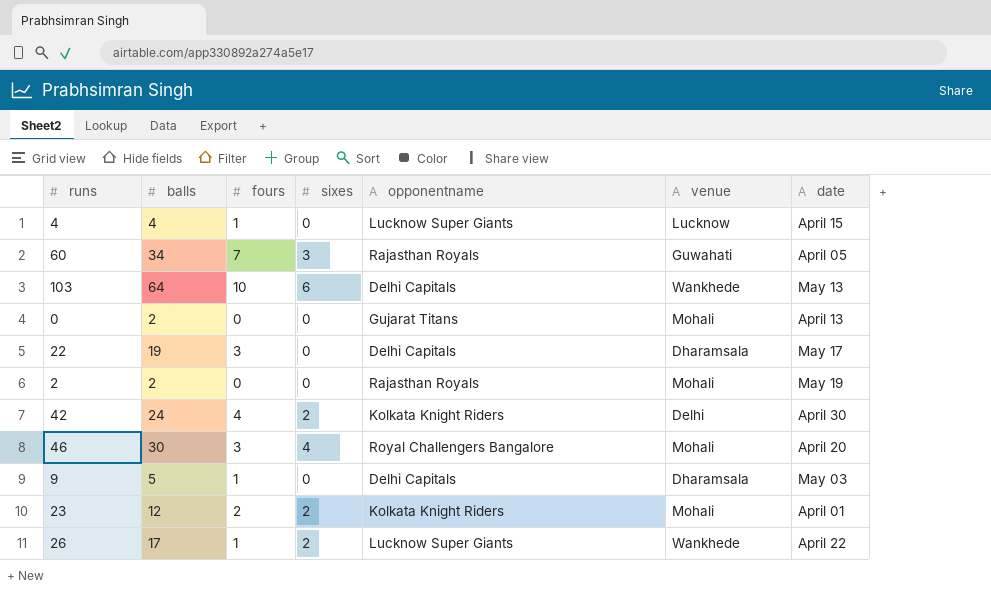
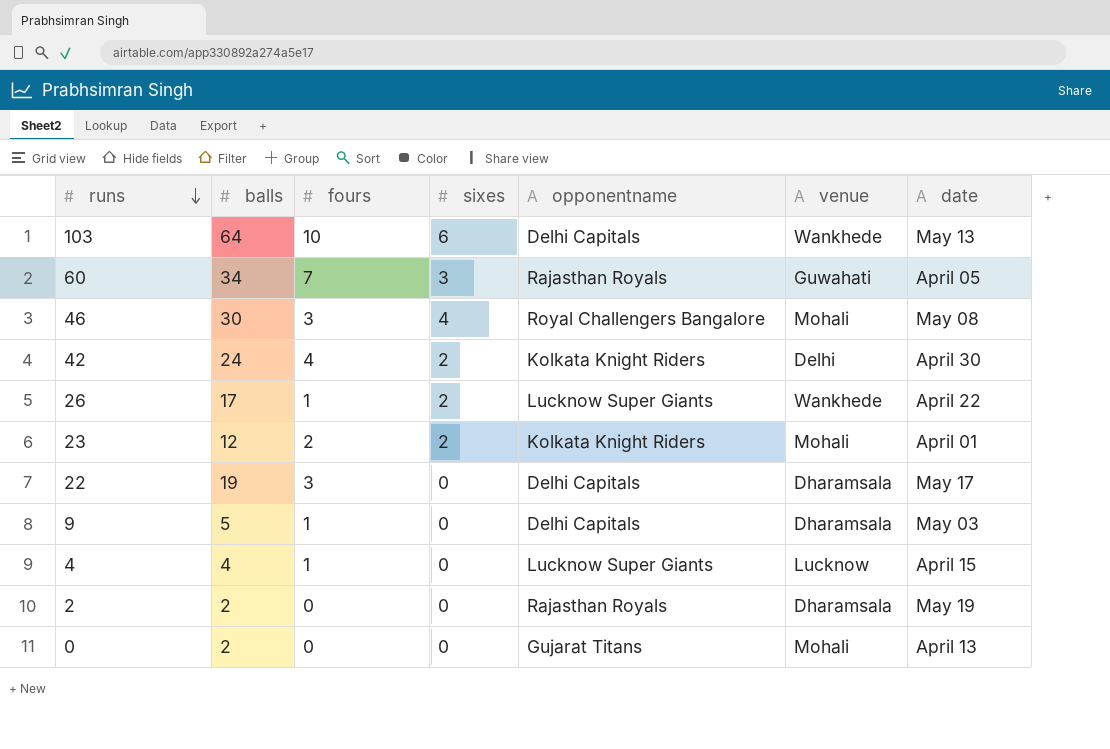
row order: none -> runs descending
46 | date: April 20 -> May 08
2 | venue: Mohali -> Dharamsala

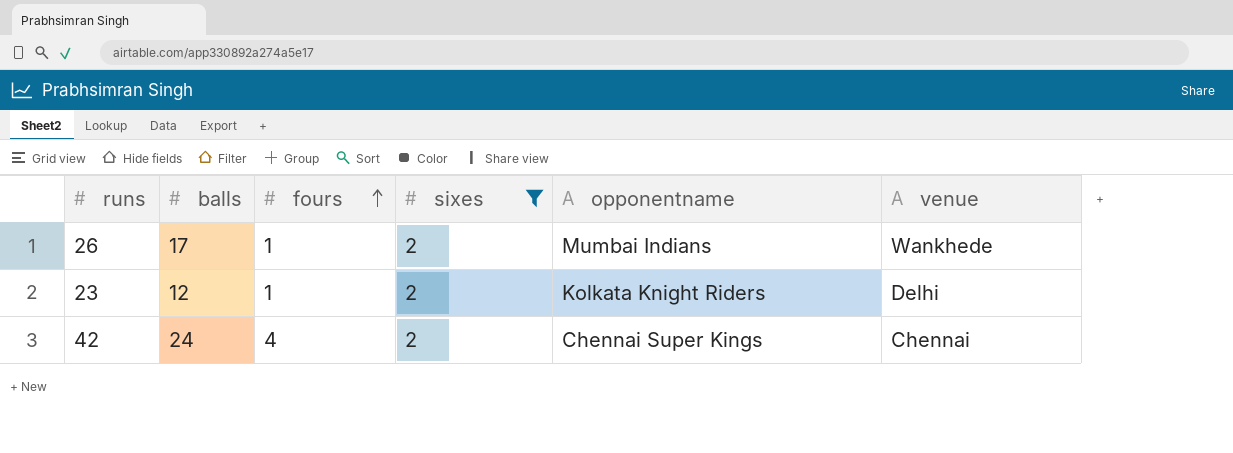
filter: none -> sixes = 2
row order: runs descending -> fours ascending
column date | position: 7 -> none
26 | opponentname: Lucknow Super Giants -> Mumbai Indians
23 | fours: 2 -> 1
23 | venue: Mohali -> Delhi
42 | opponentname: Kolkata Knight Riders -> Chennai Super Kings
42 | venue: Delhi -> Chennai

